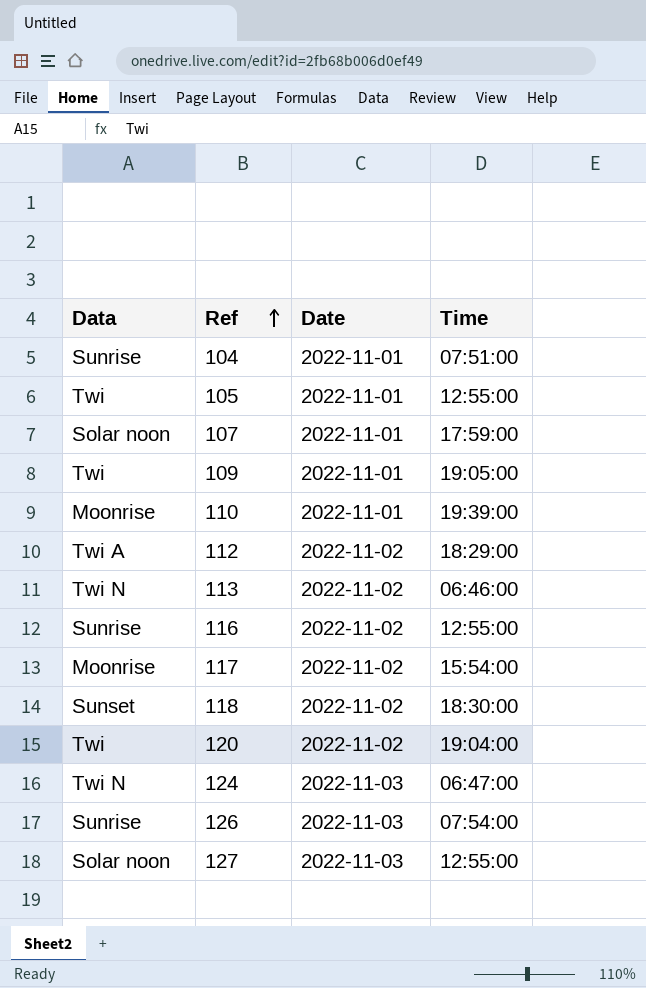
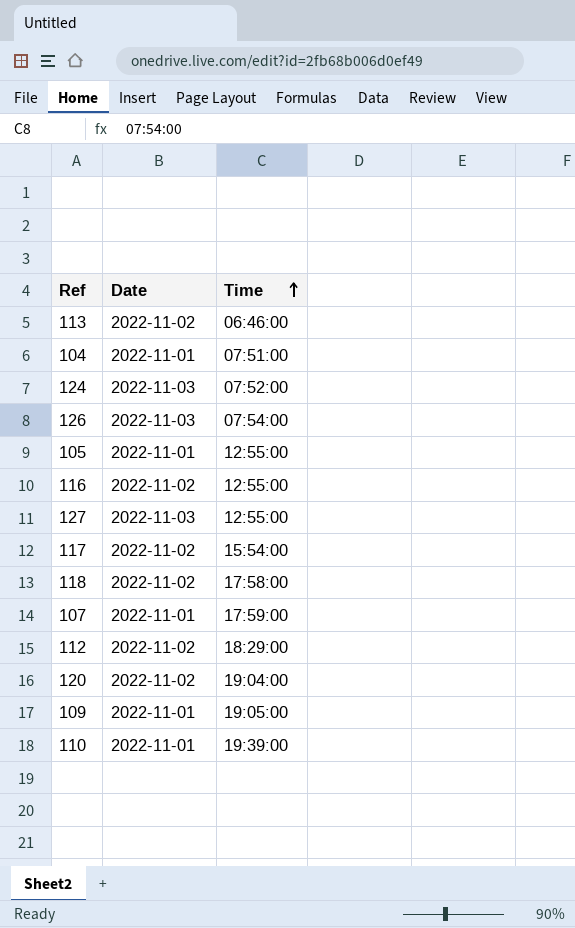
row order: Ref ascending -> Time ascending
column Data | position: 1 -> none
124 | Time: 06:47:00 -> 07:52:00
118 | Time: 18:30:00 -> 17:58:00

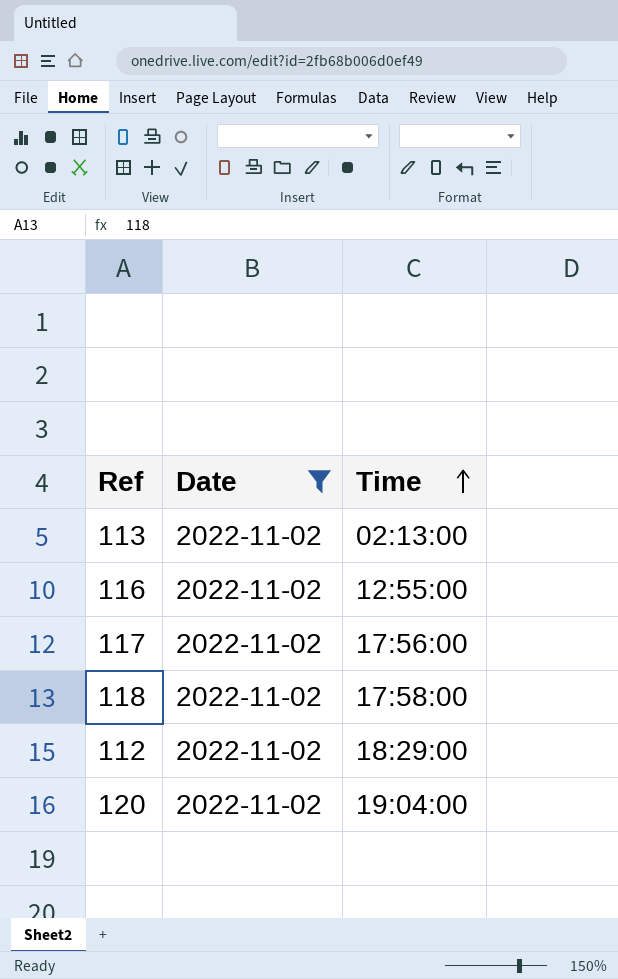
filter: none -> Date = 2022-11-02
113 | Time: 06:46:00 -> 02:13:00
117 | Time: 15:54:00 -> 17:56:00

